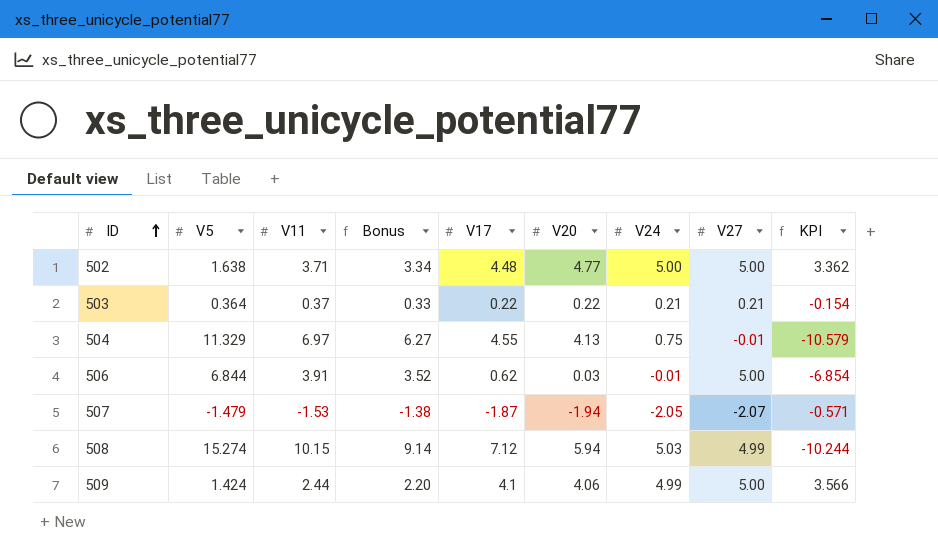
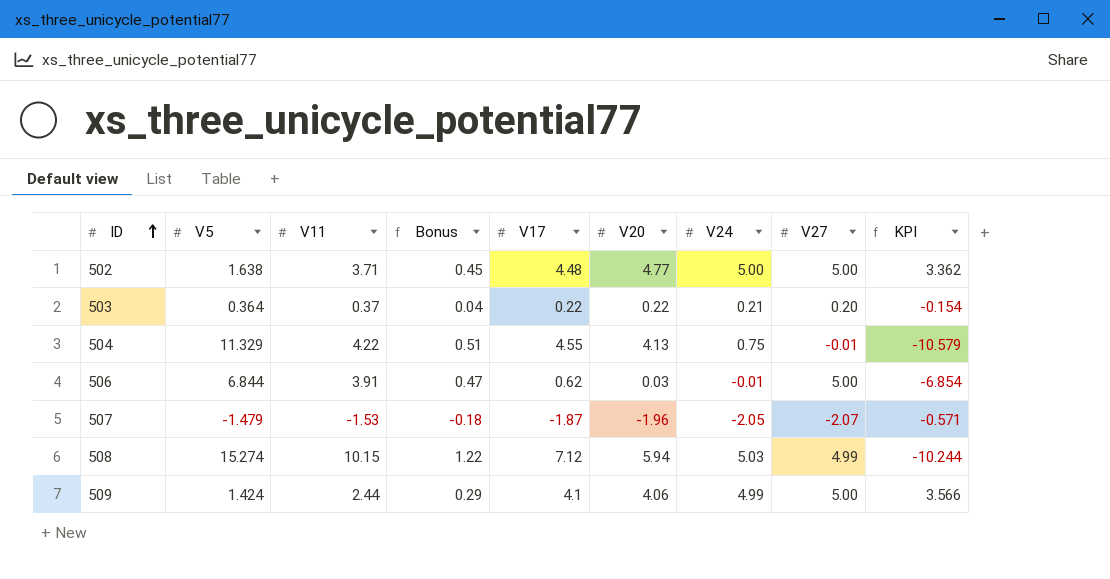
column Bonus | formula: [V11] * 0.9 -> [V11] * 0.12
503 | V27: 0.21 -> 0.20
504 | V11: 6.97 -> 4.22
507 | V20: -1.94 -> -1.96

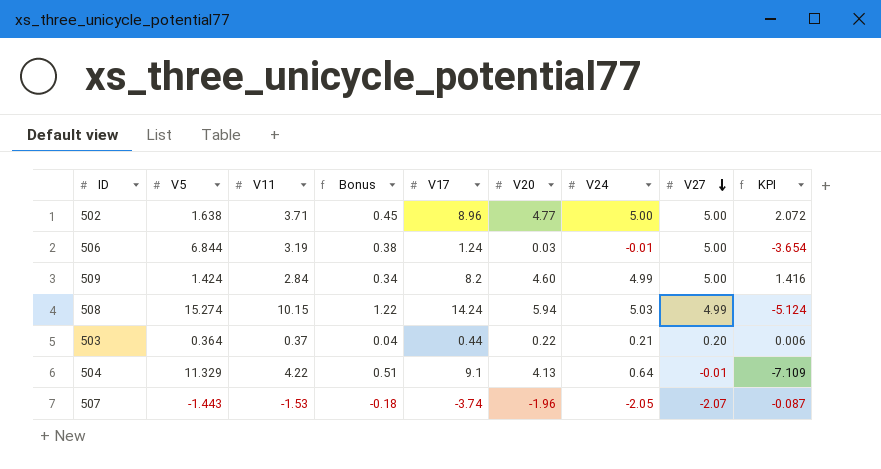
row order: ID ascending -> V27 descending
column KPI | formula: [V24] - [V5] -> [V11] - [V5]
502 | V17: 4.48 -> 8.96
506 | V11: 3.91 -> 3.19
506 | Bonus: 0.47 -> 0.38
506 | V17: 0.62 -> 1.24
509 | V11: 2.44 -> 2.84
509 | Bonus: 0.29 -> 0.34
509 | V17: 4.1 -> 8.2
509 | V20: 4.06 -> 4.60
508 | V17: 7.12 -> 14.24
503 | V17: 0.22 -> 0.44
504 | V17: 4.55 -> 9.1
504 | V24: 0.75 -> 0.64
507 | V5: -1.479 -> -1.443
507 | V17: -1.87 -> -3.74

